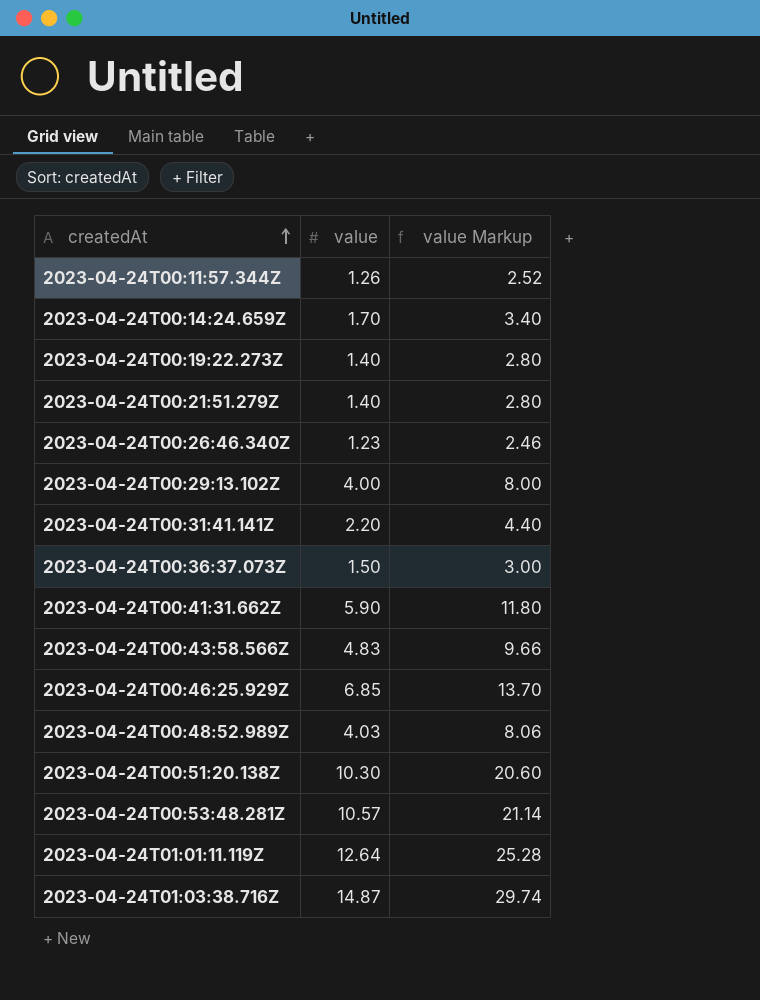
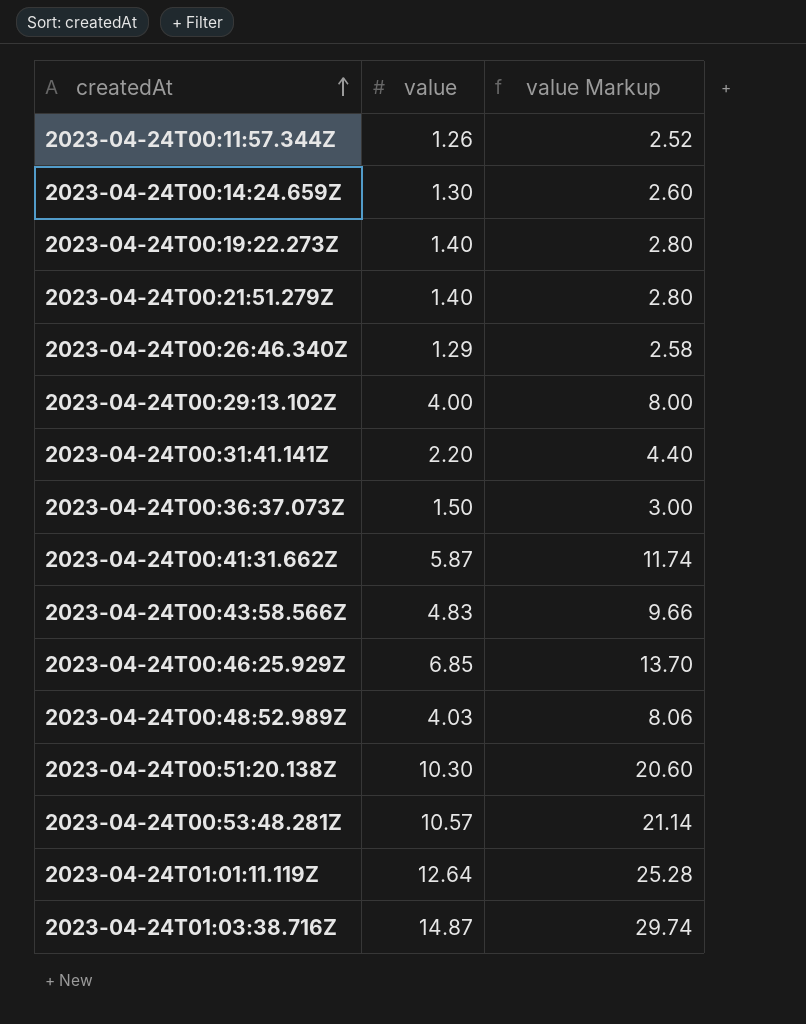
2023-04-24T00:14:24.659Z | value: 1.70 -> 1.30
2023-04-24T00:14:24.659Z | value Markup: 3.40 -> 2.60
2023-04-24T00:26:46.340Z | value: 1.23 -> 1.29
2023-04-24T00:26:46.340Z | value Markup: 2.46 -> 2.58
2023-04-24T00:41:31.662Z | value: 5.90 -> 5.87
2023-04-24T00:41:31.662Z | value Markup: 11.80 -> 11.74

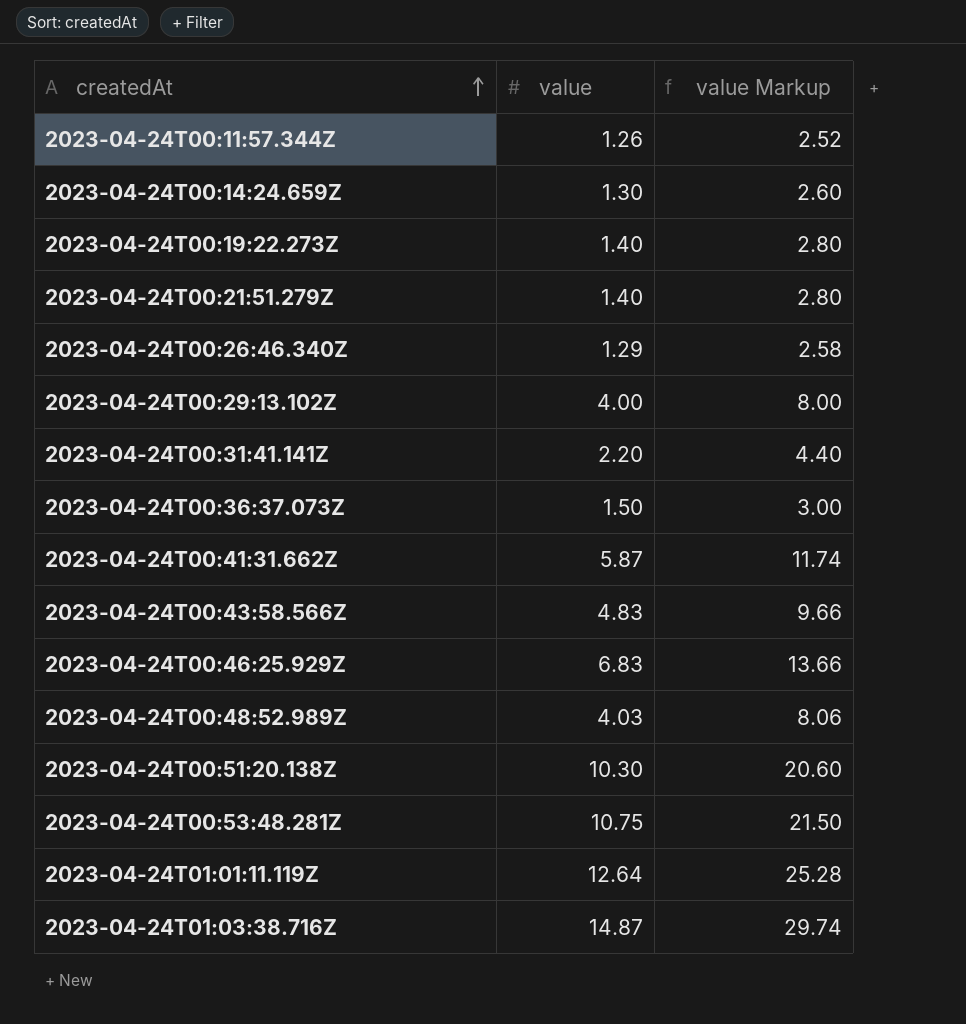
2023-04-24T00:46:25.929Z | value: 6.85 -> 6.83
2023-04-24T00:46:25.929Z | value Markup: 13.70 -> 13.66
2023-04-24T00:53:48.281Z | value: 10.57 -> 10.75
2023-04-24T00:53:48.281Z | value Markup: 21.14 -> 21.50

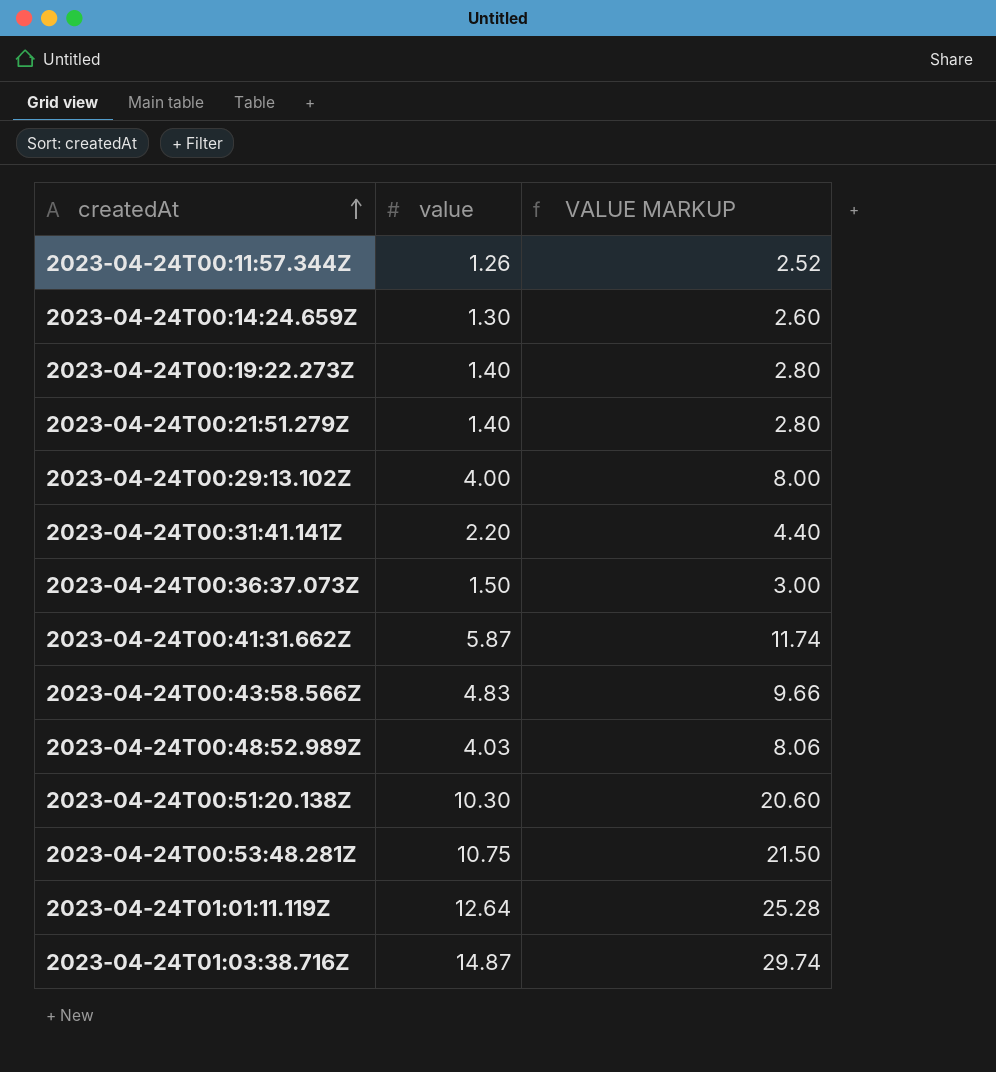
column name: value Markup -> VALUE MARKUP
row 2023-04-24T00:26:46.340Z: 1.29 | 2.58 -> none
row 2023-04-24T00:46:25.929Z: 6.83 | 13.66 -> none

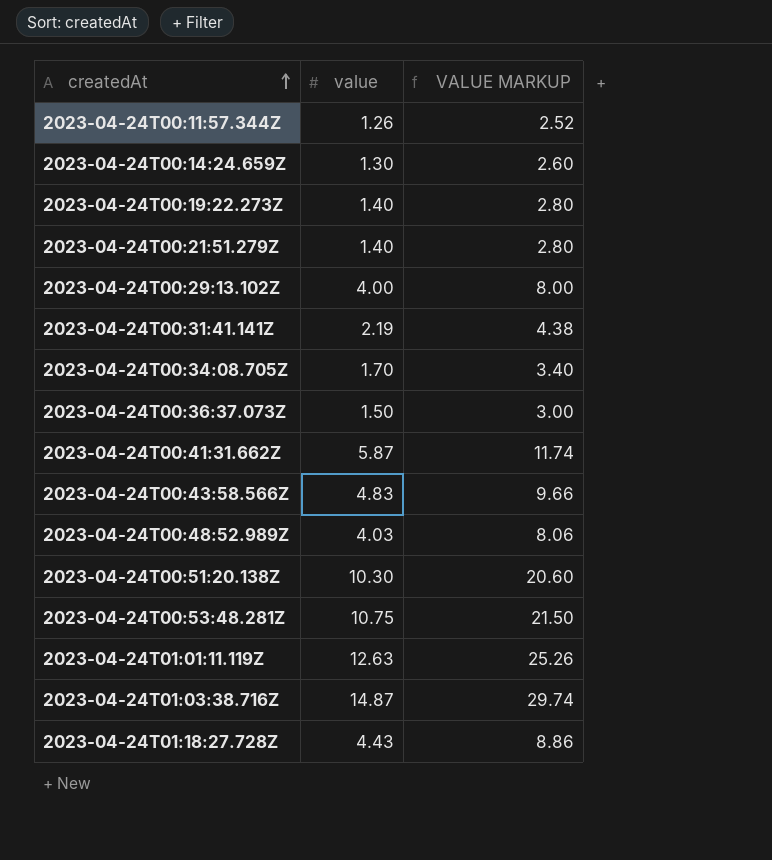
2023-04-24T00:31:41.141Z | value: 2.20 -> 2.19
2023-04-24T00:31:41.141Z | VALUE MARKUP: 4.40 -> 4.38
row 2023-04-24T00:34:08.705Z: none -> 1.70 | 3.40
2023-04-24T01:01:11.119Z | value: 12.64 -> 12.63
2023-04-24T01:01:11.119Z | VALUE MARKUP: 25.28 -> 25.26
row 2023-04-24T01:18:27.728Z: none -> 4.43 | 8.86

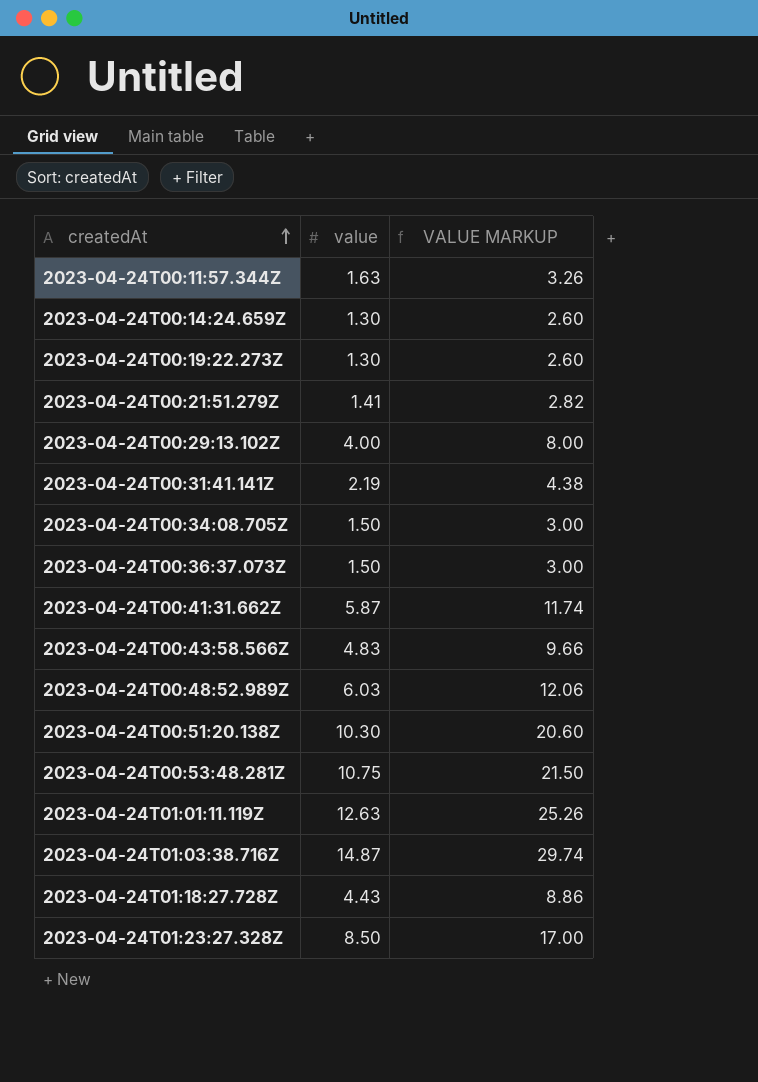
2023-04-24T00:11:57.344Z | value: 1.26 -> 1.63
2023-04-24T00:11:57.344Z | VALUE MARKUP: 2.52 -> 3.26
2023-04-24T00:19:22.273Z | value: 1.40 -> 1.30
2023-04-24T00:19:22.273Z | VALUE MARKUP: 2.80 -> 2.60
2023-04-24T00:21:51.279Z | value: 1.40 -> 1.41
2023-04-24T00:21:51.279Z | VALUE MARKUP: 2.80 -> 2.82
2023-04-24T00:34:08.705Z | value: 1.70 -> 1.50
2023-04-24T00:34:08.705Z | VALUE MARKUP: 3.40 -> 3.00
2023-04-24T00:48:52.989Z | value: 4.03 -> 6.03
2023-04-24T00:48:52.989Z | VALUE MARKUP: 8.06 -> 12.06
row 2023-04-24T01:23:27.328Z: none -> 8.50 | 17.00

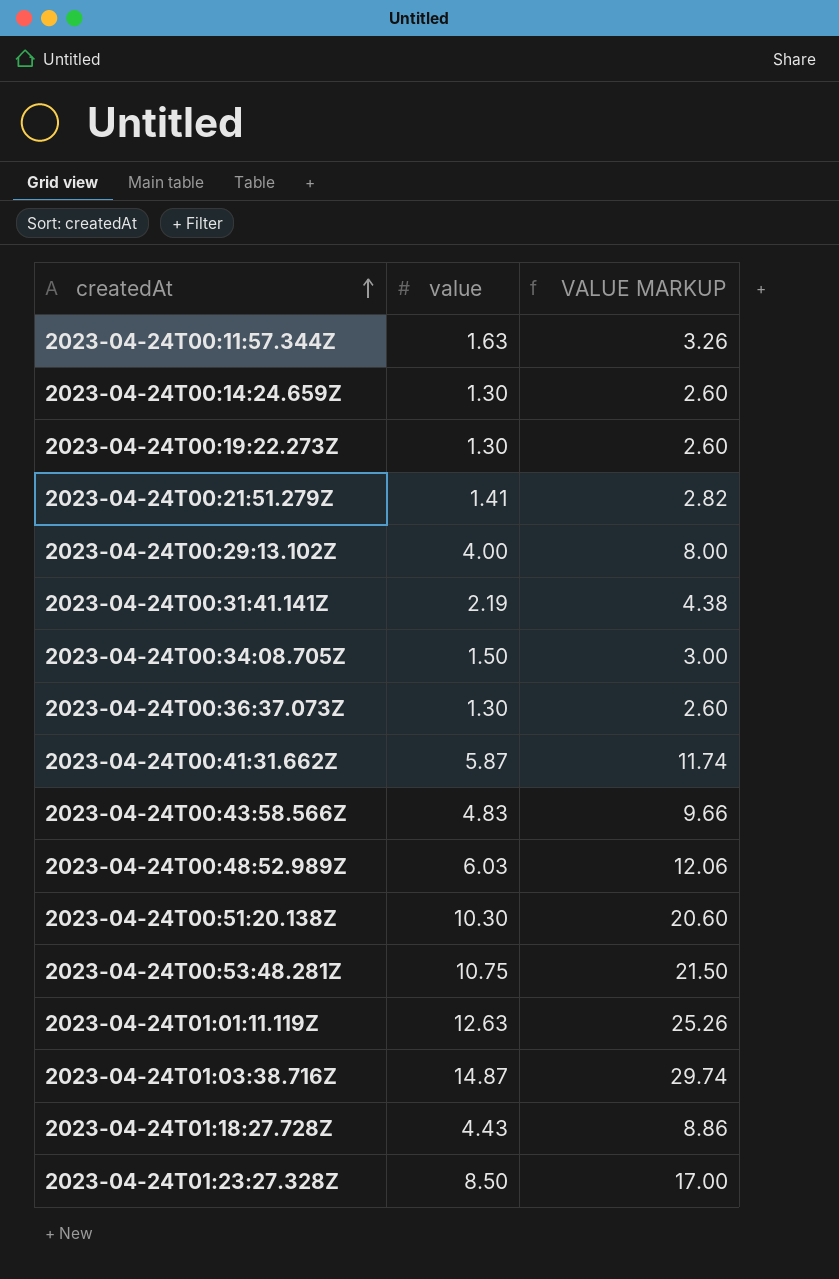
2023-04-24T00:36:37.073Z | value: 1.50 -> 1.30
2023-04-24T00:36:37.073Z | VALUE MARKUP: 3.00 -> 2.60

